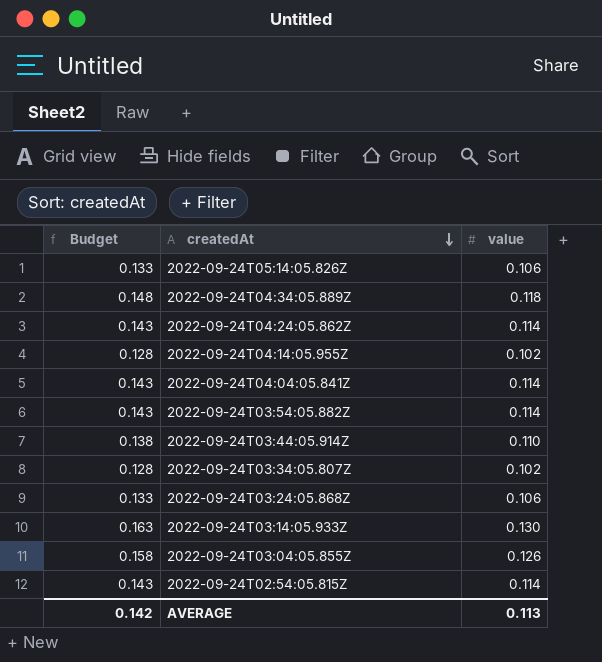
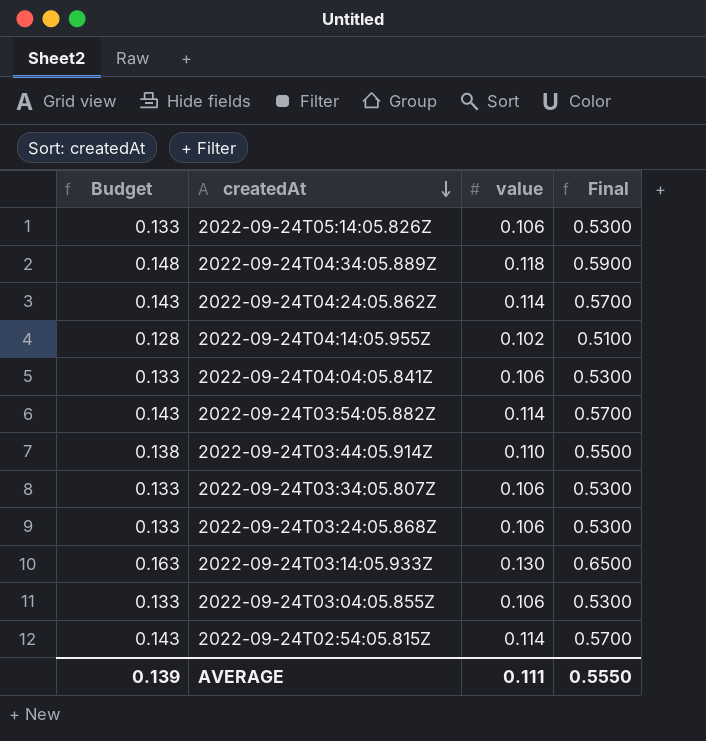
column Final | formula: none -> [value] * 5
2022-09-24T04:04:05.841Z | Budget: 0.143 -> 0.133
2022-09-24T04:04:05.841Z | value: 0.114 -> 0.106
2022-09-24T03:34:05.807Z | Budget: 0.128 -> 0.133
2022-09-24T03:34:05.807Z | value: 0.102 -> 0.106
2022-09-24T03:04:05.855Z | Budget: 0.158 -> 0.133
2022-09-24T03:04:05.855Z | value: 0.126 -> 0.106
AVERAGE | Budget: 0.142 -> 0.139
AVERAGE | value: 0.113 -> 0.111

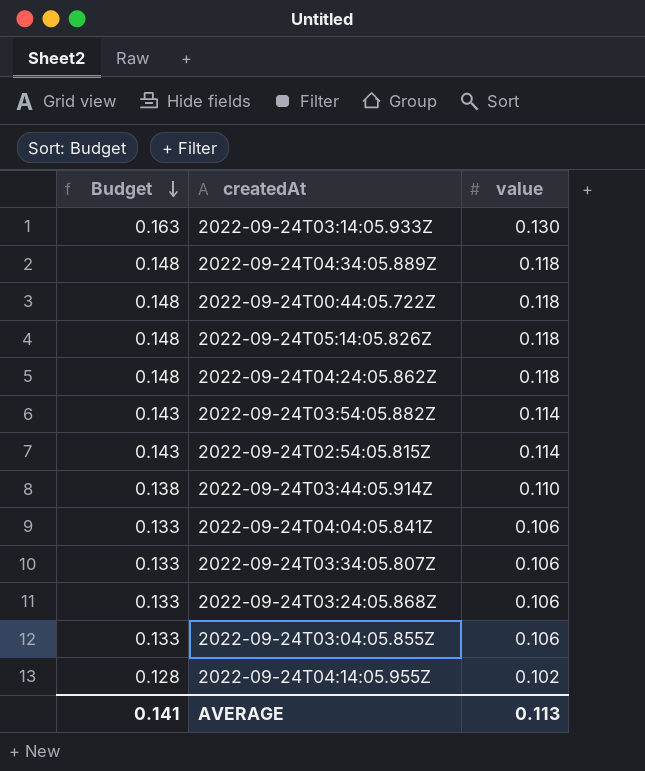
row order: createdAt descending -> Budget descending
column Final | formula: [value] * 5 -> none
row 2022-09-24T00:44:05.722Z: none -> 0.148 | 0.118
2022-09-24T05:14:05.826Z | Budget: 0.133 -> 0.148
2022-09-24T05:14:05.826Z | value: 0.106 -> 0.118
2022-09-24T04:24:05.862Z | Budget: 0.143 -> 0.148
2022-09-24T04:24:05.862Z | value: 0.114 -> 0.118
AVERAGE | Budget: 0.139 -> 0.141
AVERAGE | value: 0.111 -> 0.113

